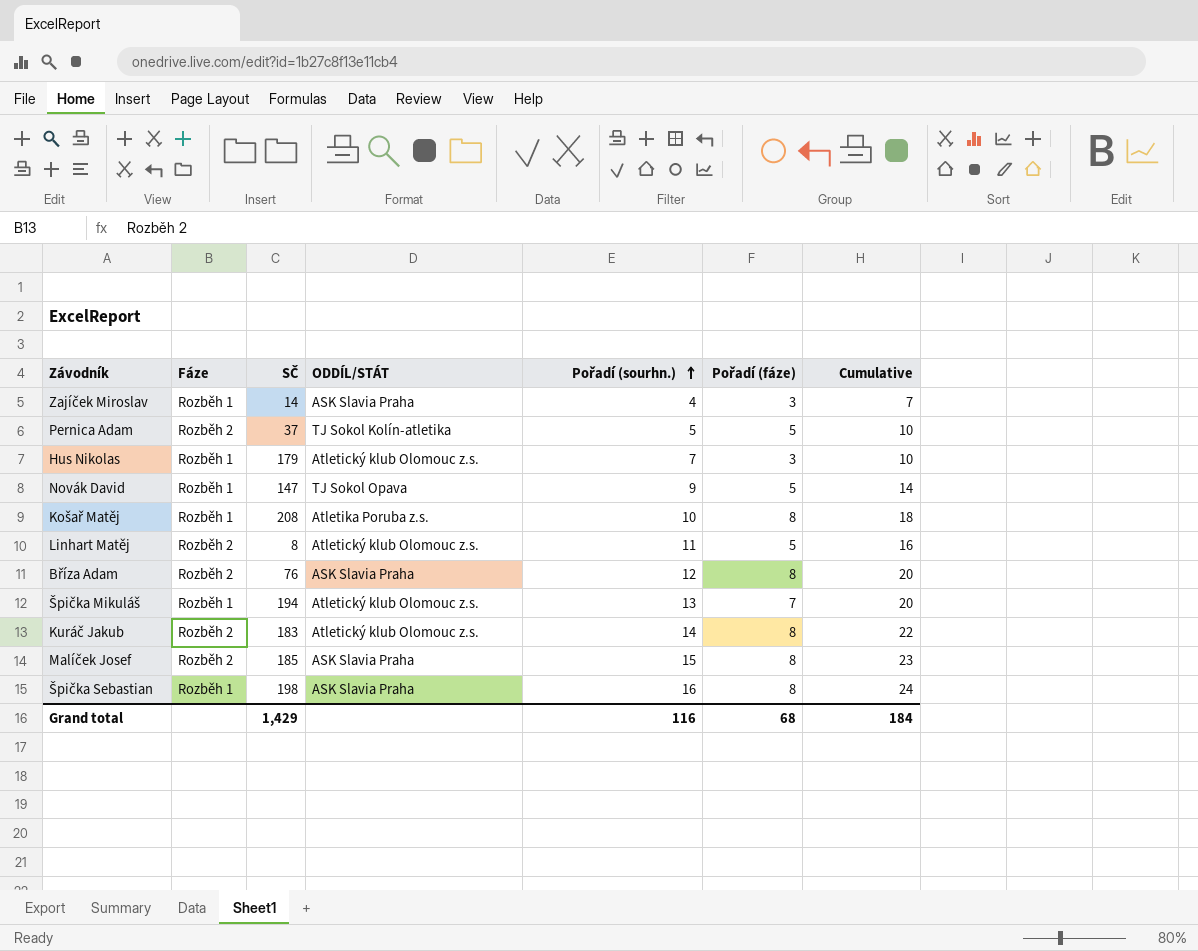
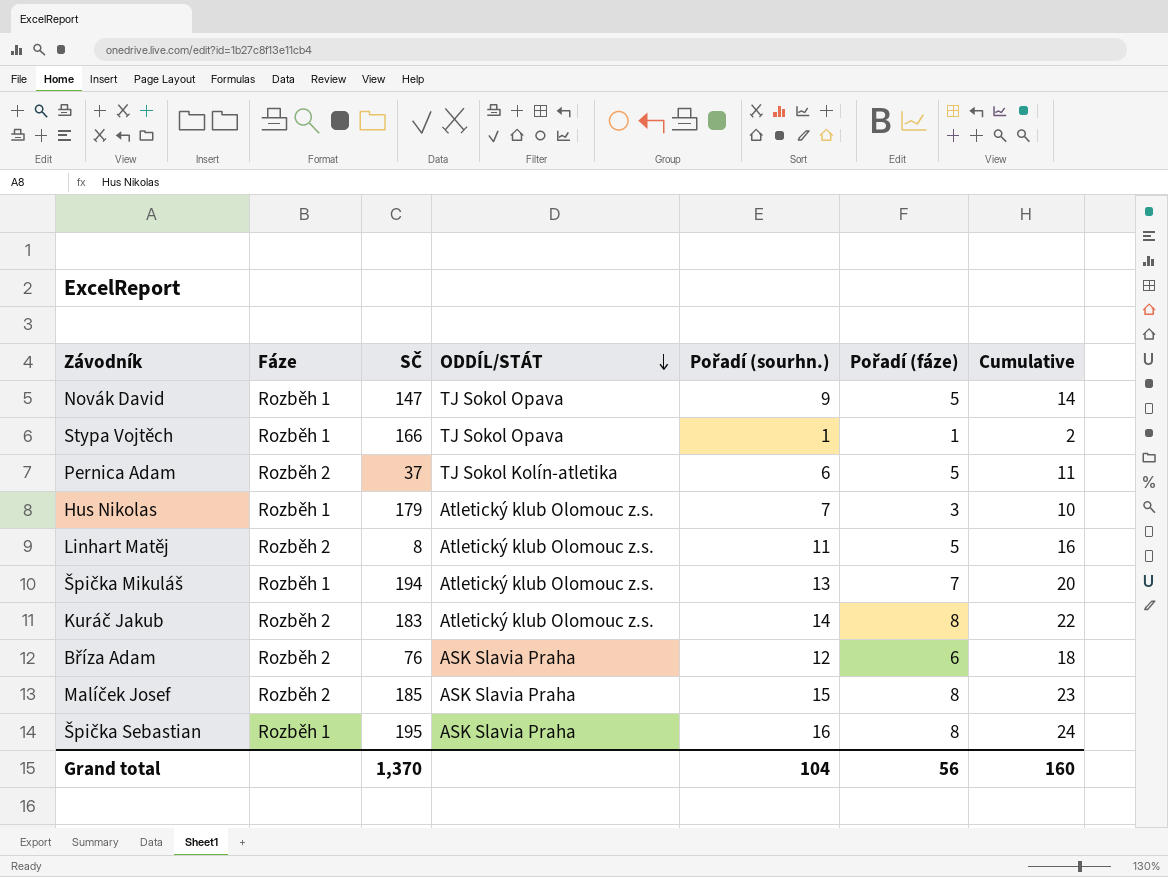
row order: Pořadí (sourhn.) ascending -> ODDÍL/STÁT descending
row Zajíček Miroslav: Rozběh 1 | 14 | ASK Slavia Praha | 4 | 3 | 7 -> none
row Košař Matěj: Rozběh 1 | 208 | Atletika Poruba z.s. | 10 | 8 | 18 -> none
row Stypa Vojtěch: none -> Rozběh 1 | 166 | TJ Sokol Opava | 1 | 1 | 2
Pernica Adam | Pořadí (sourhn.): 5 -> 6
Pernica Adam | Cumulative: 10 -> 11
Bříza Adam | Pořadí (fáze): 8 -> 6
Bříza Adam | Cumulative: 20 -> 18
Špička Sebastian | SČ: 198 -> 195
Grand total | SČ: 1,429 -> 1,370
Grand total | Pořadí (sourhn.): 116 -> 104
Grand total | Pořadí (fáze): 68 -> 56
Grand total | Cumulative: 184 -> 160

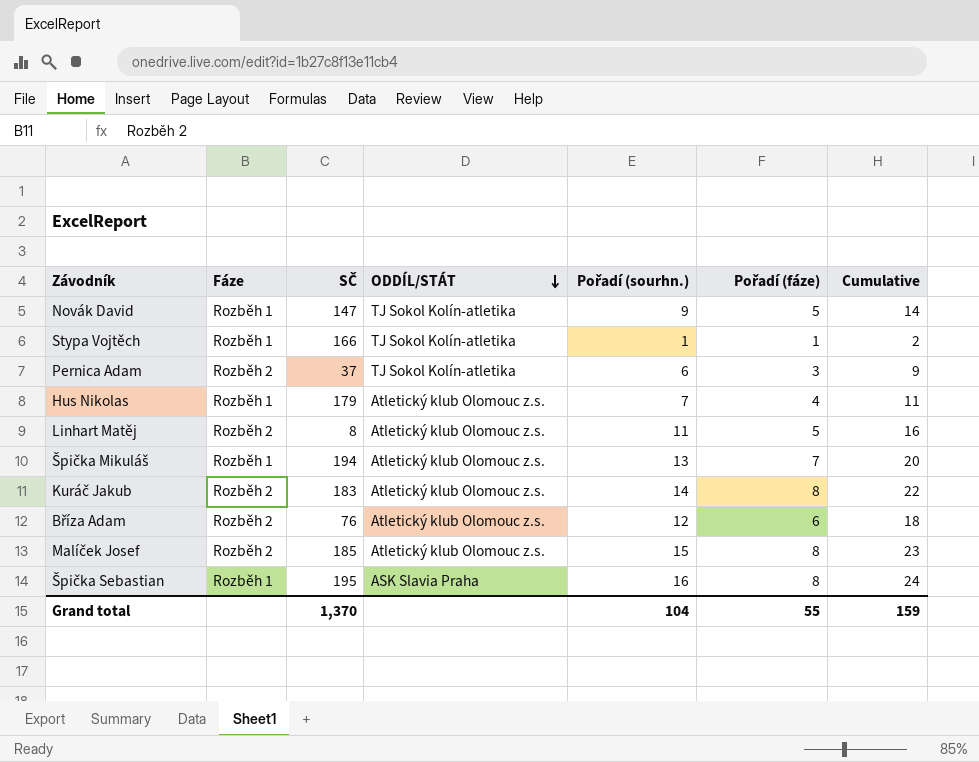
Novák David | ODDÍL/STÁT: TJ Sokol Opava -> TJ Sokol Kolín-atletika
Stypa Vojtěch | ODDÍL/STÁT: TJ Sokol Opava -> TJ Sokol Kolín-atletika
Pernica Adam | Pořadí (fáze): 5 -> 3
Pernica Adam | Cumulative: 11 -> 9
Hus Nikolas | Pořadí (fáze): 3 -> 4
Hus Nikolas | Cumulative: 10 -> 11
Bříza Adam | ODDÍL/STÁT: ASK Slavia Praha -> Atletický klub Olomouc z.s.
Malíček Josef | ODDÍL/STÁT: ASK Slavia Praha -> Atletický klub Olomouc z.s.
Grand total | Pořadí (fáze): 56 -> 55
Grand total | Cumulative: 160 -> 159

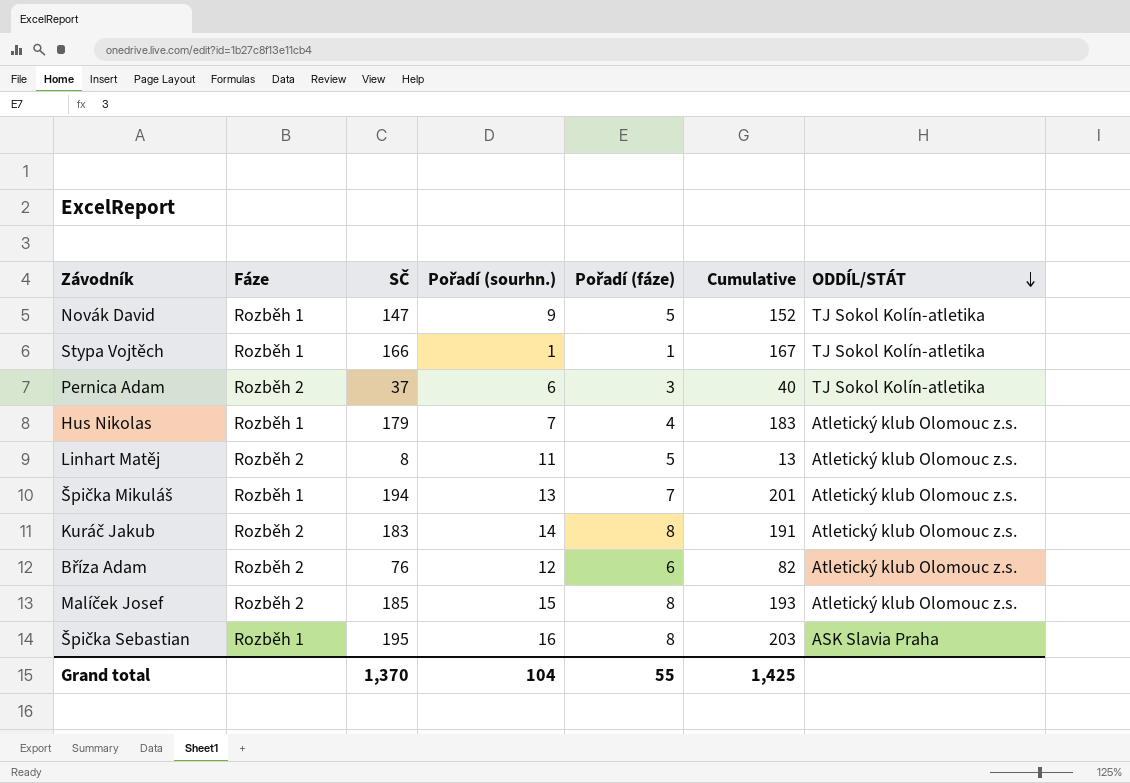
column Cumulative | formula: [Pořadí (sourhn.)] + [Pořadí (fáze)] -> [SČ] + [Pořadí (fáze)]
column ODDÍL/STÁT | position: 4 -> 7
Grand total | Cumulative: 159 -> 1,425

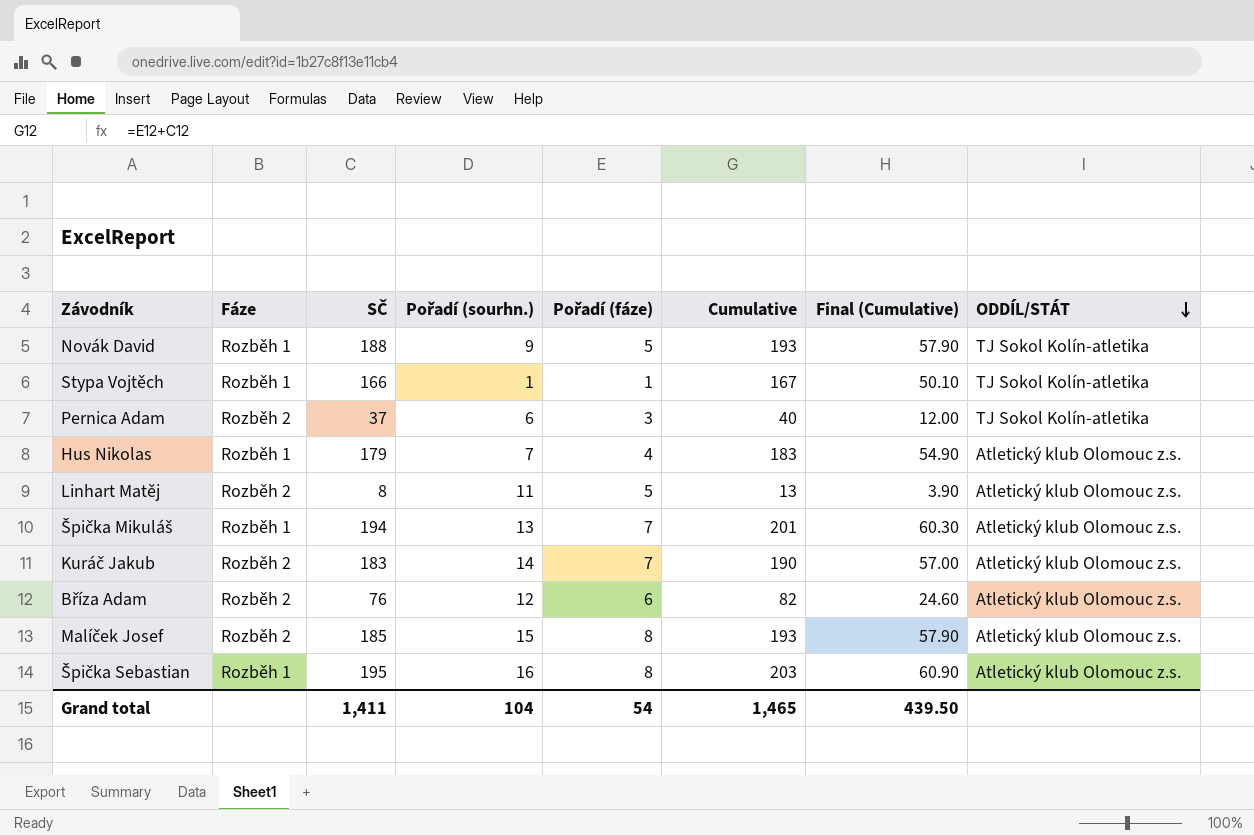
column Final (Cumulative) | formula: none -> [Cumulative] * 0.3
Novák David | SČ: 147 -> 188
Novák David | Cumulative: 152 -> 193
Kuráč Jakub | Pořadí (fáze): 8 -> 7
Kuráč Jakub | Cumulative: 191 -> 190
Špička Sebastian | ODDÍL/STÁT: ASK Slavia Praha -> Atletický klub Olomouc z.s.
Grand total | SČ: 1,370 -> 1,411
Grand total | Pořadí (fáze): 55 -> 54
Grand total | Cumulative: 1,425 -> 1,465

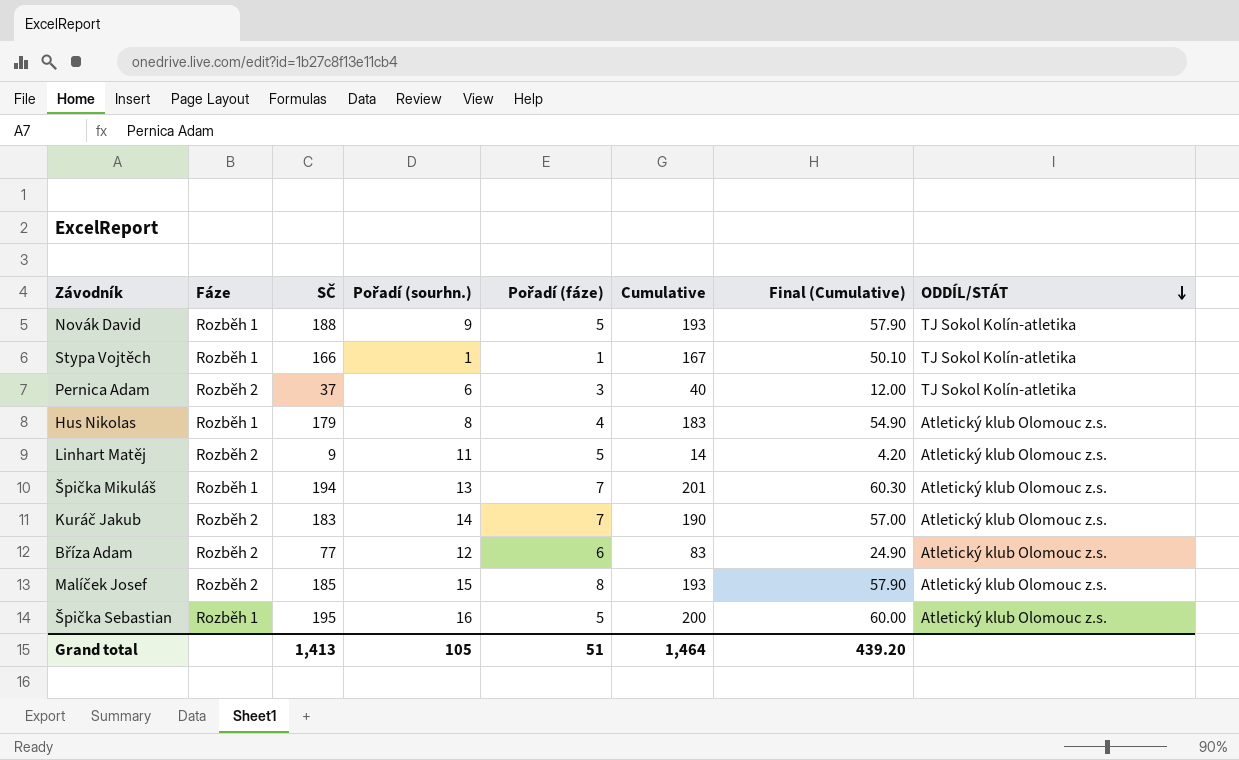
Hus Nikolas | Pořadí (sourhn.): 7 -> 8
Linhart Matěj | SČ: 8 -> 9
Linhart Matěj | Cumulative: 13 -> 14
Linhart Matěj | Final (Cumulative): 3.90 -> 4.20
Bříza Adam | SČ: 76 -> 77
Bříza Adam | Cumulative: 82 -> 83
Bříza Adam | Final (Cumulative): 24.60 -> 24.90
Špička Sebastian | Pořadí (fáze): 8 -> 5
Špička Sebastian | Cumulative: 203 -> 200
Špička Sebastian | Final (Cumulative): 60.90 -> 60.00
Grand total | SČ: 1,411 -> 1,413
Grand total | Pořadí (sourhn.): 104 -> 105
Grand total | Pořadí (fáze): 54 -> 51
Grand total | Cumulative: 1,465 -> 1,464
Grand total | Final (Cumulative): 439.50 -> 439.20

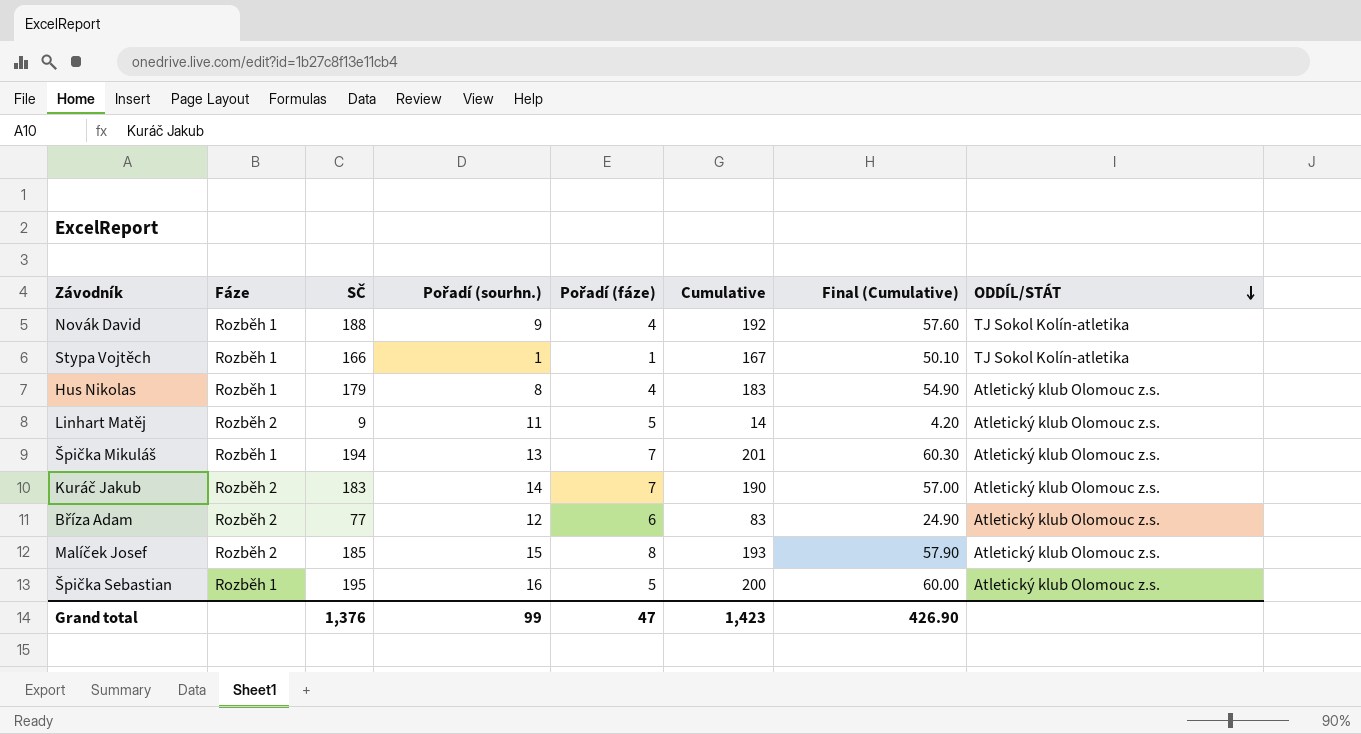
row Pernica Adam: Rozběh 2 | 37 | 6 | 3 | 40 | 12.00 | TJ Sokol Kolín-atletika -> none
Novák David | Pořadí (fáze): 5 -> 4
Novák David | Cumulative: 193 -> 192
Novák David | Final (Cumulative): 57.90 -> 57.60
Grand total | SČ: 1,413 -> 1,376
Grand total | Pořadí (sourhn.): 105 -> 99
Grand total | Pořadí (fáze): 51 -> 47
Grand total | Cumulative: 1,464 -> 1,423
Grand total | Final (Cumulative): 439.20 -> 426.90

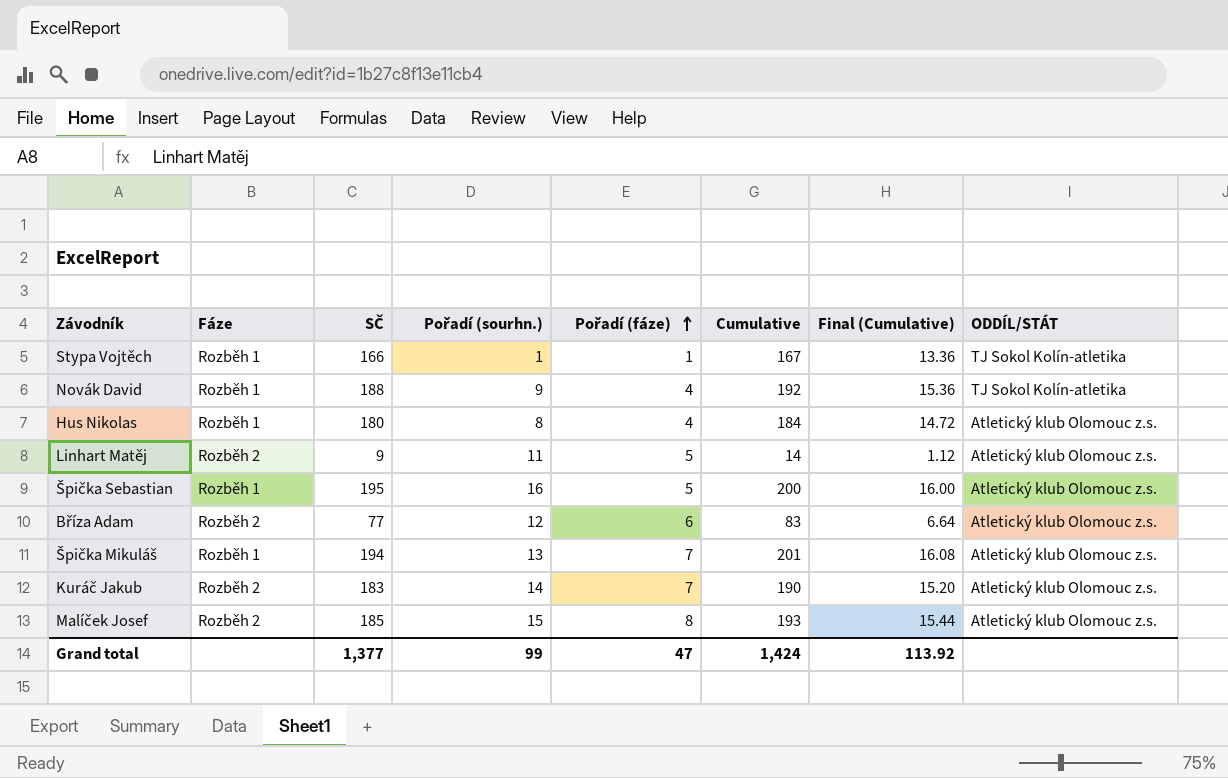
row order: ODDÍL/STÁT descending -> Pořadí (fáze) ascending
column Final (Cumulative) | formula: [Cumulative] * 0.3 -> [Cumulative] * 0.08
Hus Nikolas | SČ: 179 -> 180
Hus Nikolas | Cumulative: 183 -> 184
Grand total | SČ: 1,376 -> 1,377
Grand total | Cumulative: 1,423 -> 1,424
Grand total | Final (Cumulative): 426.90 -> 113.92

